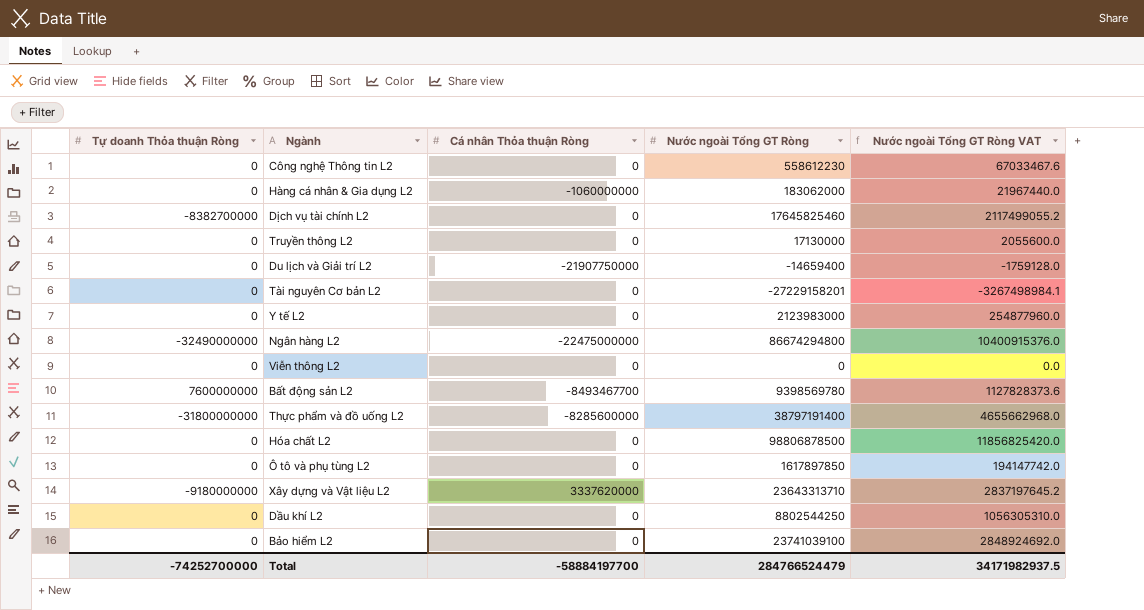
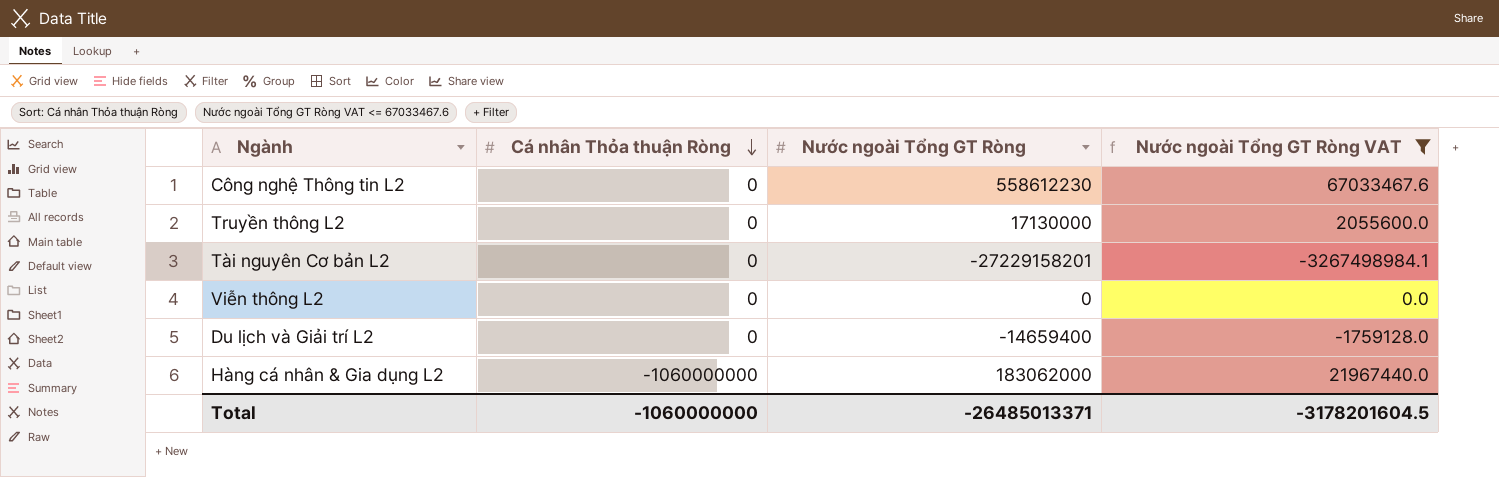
filter: none -> Nước ngoài Tổng GT Ròng VAT <= 67033467.6
row order: none -> Cá nhân Thỏa thuận Ròng descending
column Tự doanh Thỏa thuận Ròng | position: 1 -> none
Du lịch và Giải trí L2 | Cá nhân Thỏa thuận Ròng: -21907750000 -> 0
Total | Cá nhân Thỏa thuận Ròng: -58884197700 -> -1060000000
Total | Nước ngoài Tổng GT Ròng: 284766524479 -> -26485013371
Total | Nước ngoài Tổng GT Ròng VAT: 34171982937.5 -> -3178201604.5

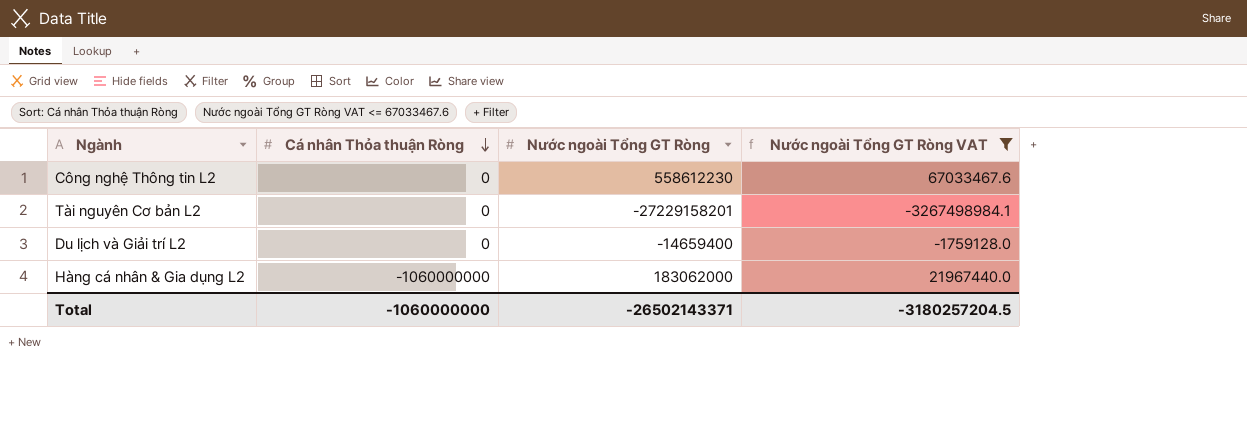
row Truyền thông L2: 0 | 17130000 | 2055600.0 -> none
row Viễn thông L2: 0 | 0 | 0.0 -> none
Total | Nước ngoài Tổng GT Ròng: -26485013371 -> -26502143371
Total | Nước ngoài Tổng GT Ròng VAT: -3178201604.5 -> -3180257204.5

